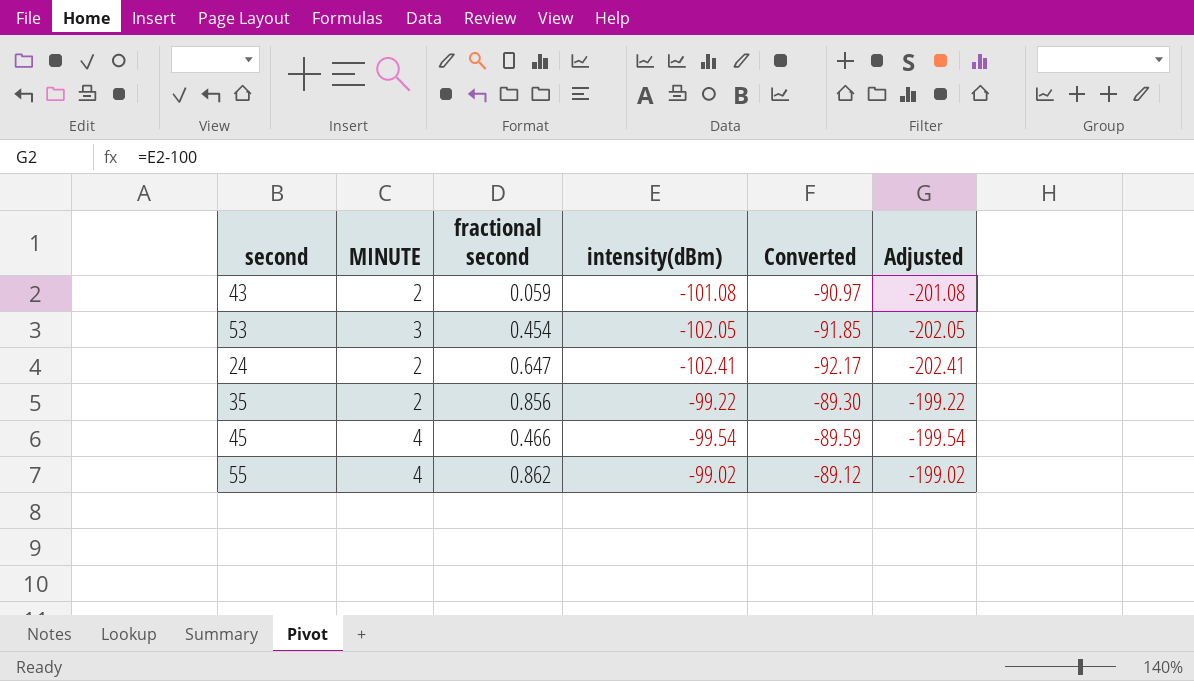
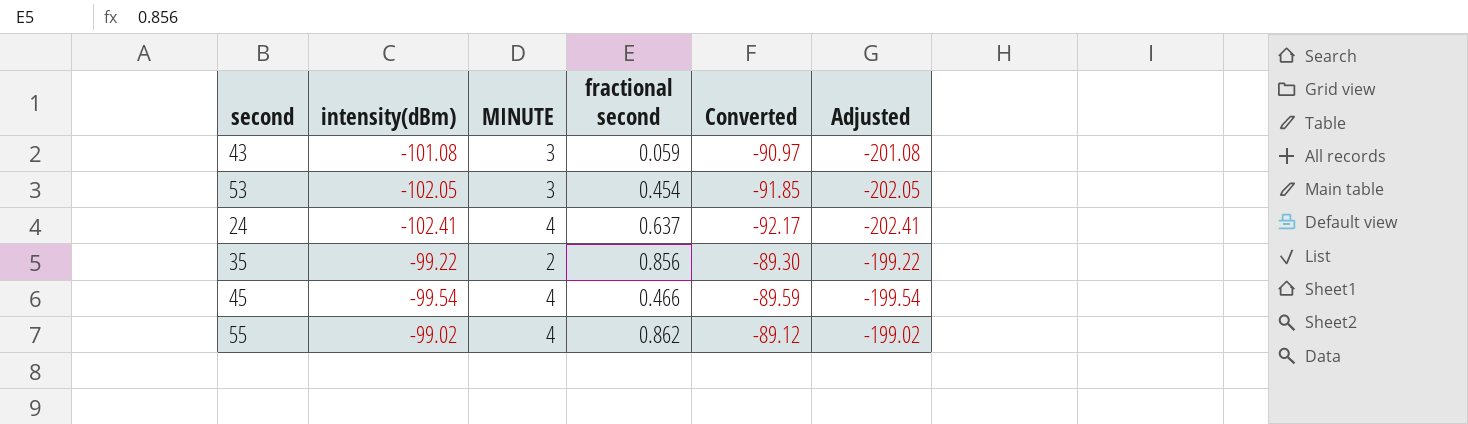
column intensity(dBm) | position: 4 -> 2
43 | MINUTE: 2 -> 3
24 | MINUTE: 2 -> 4
24 | fractional second: 0.647 -> 0.637

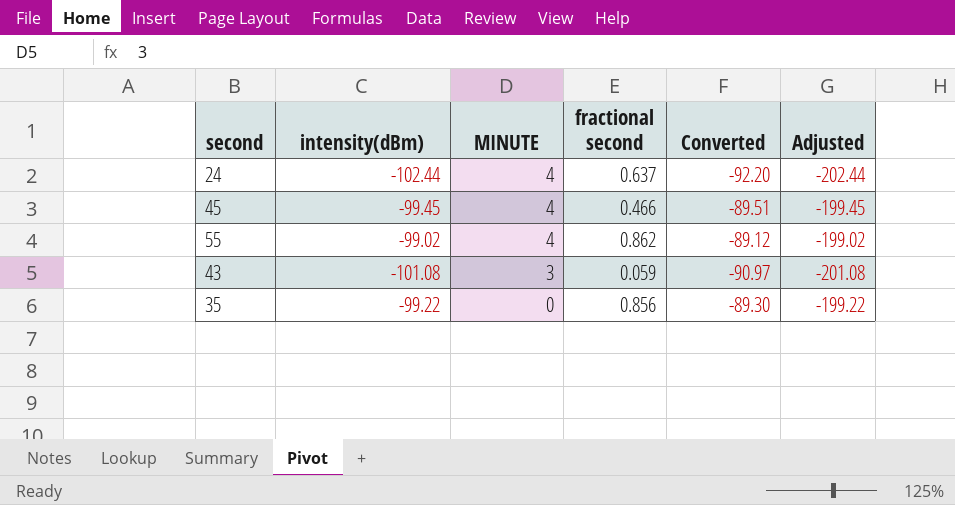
row order: none -> MINUTE descending
row 53: -102.05 | 3 | 0.454 | -91.85 | -202.05 -> none
24 | intensity(dBm): -102.41 -> -102.44
24 | Converted: -92.17 -> -92.20
24 | Adjusted: -202.41 -> -202.44
45 | intensity(dBm): -99.54 -> -99.45
45 | Converted: -89.59 -> -89.51
45 | Adjusted: -199.54 -> -199.45
35 | MINUTE: 2 -> 0

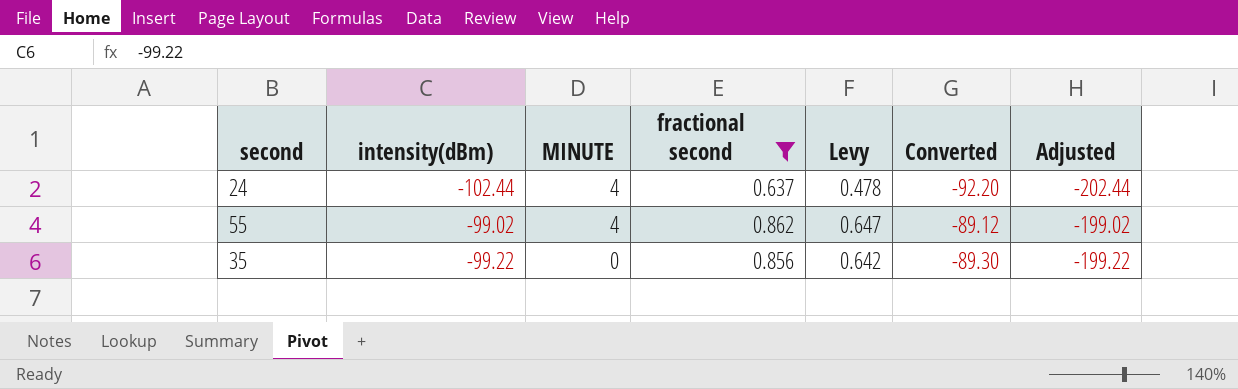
filter: none -> fractional second >= 0.637
column Levy | formula: none -> [fractional second] * 0.75

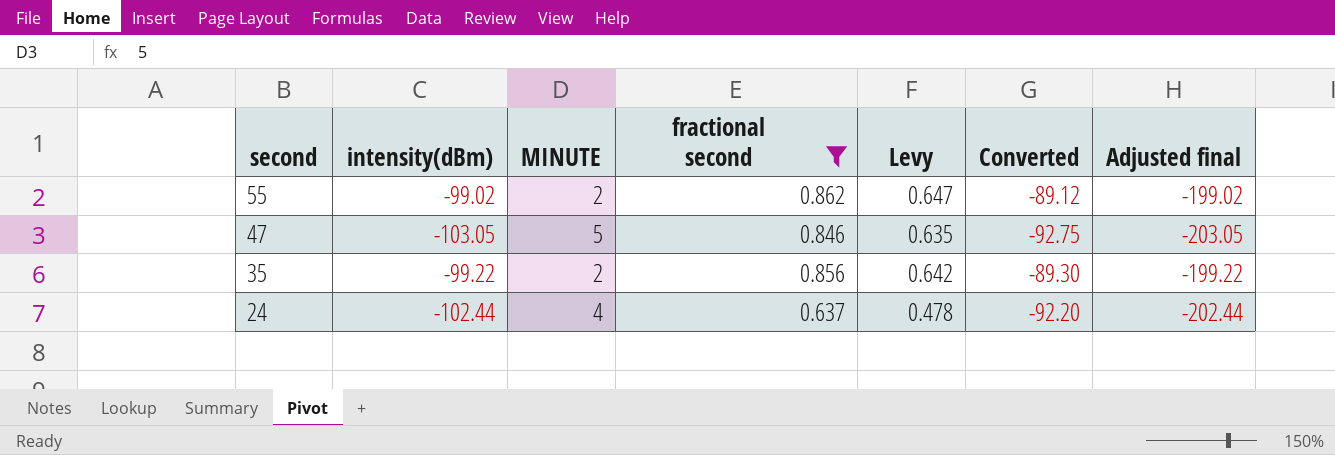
row order: MINUTE descending -> second descending
column name: Adjusted -> Adjusted final
55 | MINUTE: 4 -> 2
row 47: none -> -103.05 | 5 | 0.846 | 0.635 | -92.75 | -203.05
35 | MINUTE: 0 -> 2

